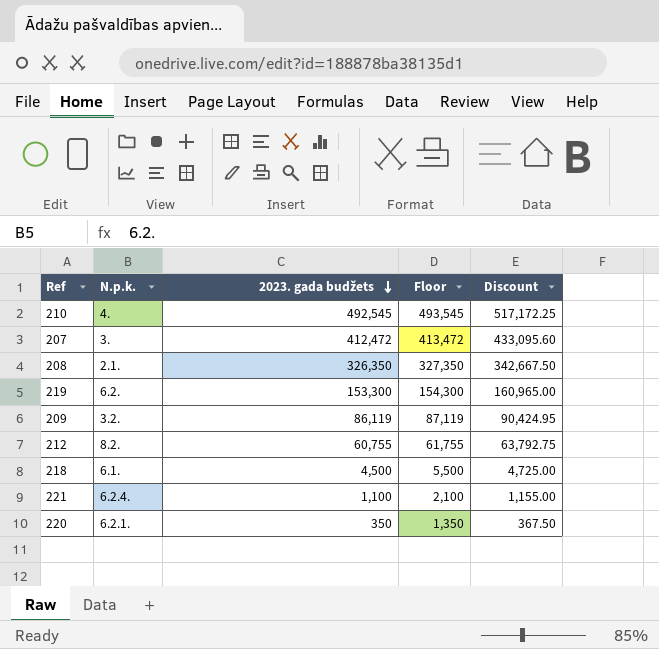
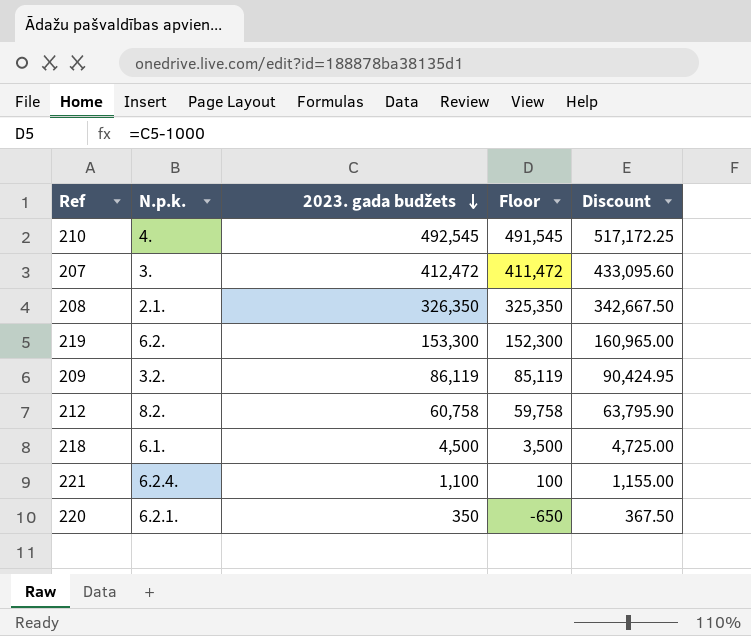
column Floor | formula: [2023. gada budžets] + 1000 -> [2023. gada budžets] - 1000
212 | 2023. gada budžets: 60,755 -> 60,758
212 | Discount: 63,792.75 -> 63,795.90

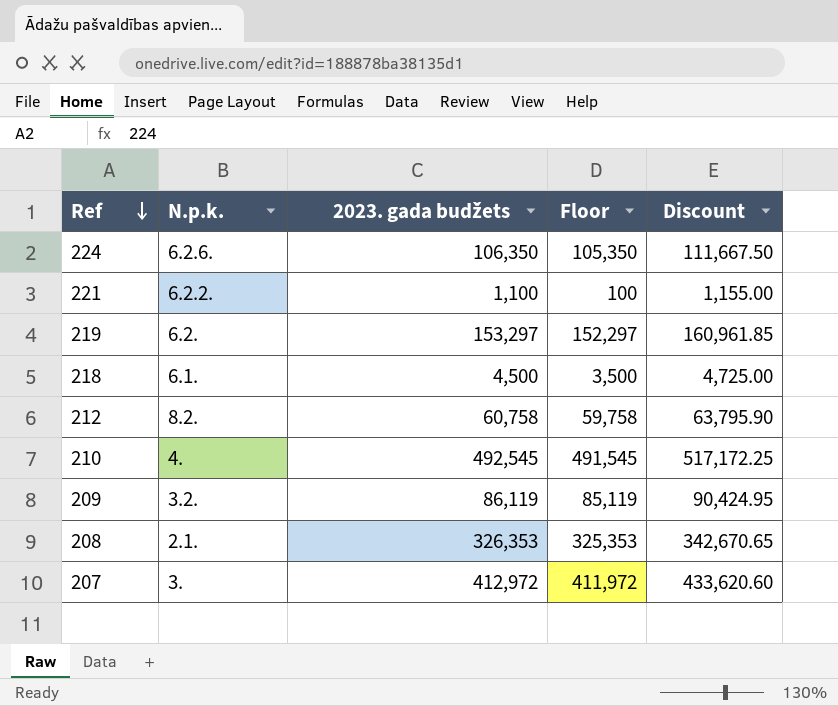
row order: 2023. gada budžets descending -> Ref descending
row 220: 6.2.1. | 350 | -650 | 367.50 -> none
row 224: none -> 6.2.6. | 106,350 | 105,350 | 111,667.50
221 | N.p.k.: 6.2.4. -> 6.2.2.
219 | 2023. gada budžets: 153,300 -> 153,297
219 | Floor: 152,300 -> 152,297
219 | Discount: 160,965.00 -> 160,961.85
208 | 2023. gada budžets: 326,350 -> 326,353
208 | Floor: 325,350 -> 325,353
208 | Discount: 342,667.50 -> 342,670.65
207 | 2023. gada budžets: 412,472 -> 412,972
207 | Floor: 411,472 -> 411,972
207 | Discount: 433,095.60 -> 433,620.60

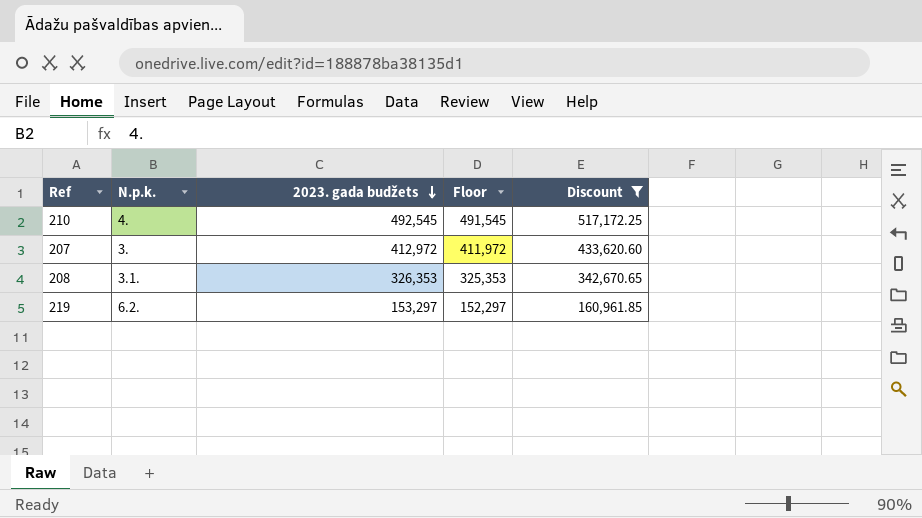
filter: none -> Discount >= 160,961.85
row order: Ref descending -> 2023. gada budžets descending
208 | N.p.k.: 2.1. -> 3.1.

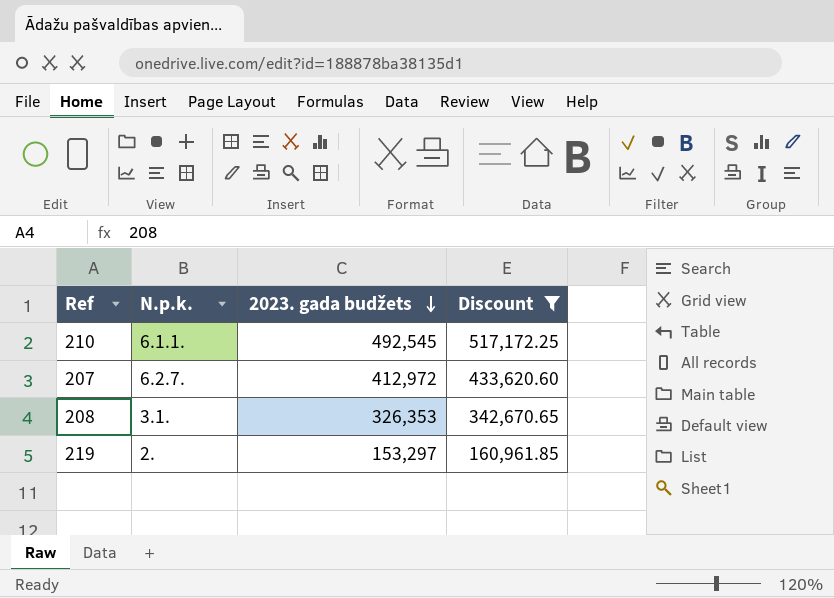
column Floor | formula: [2023. gada budžets] - 1000 -> none
210 | N.p.k.: 4. -> 6.1.1.
207 | N.p.k.: 3. -> 6.2.7.
219 | N.p.k.: 6.2. -> 2.

